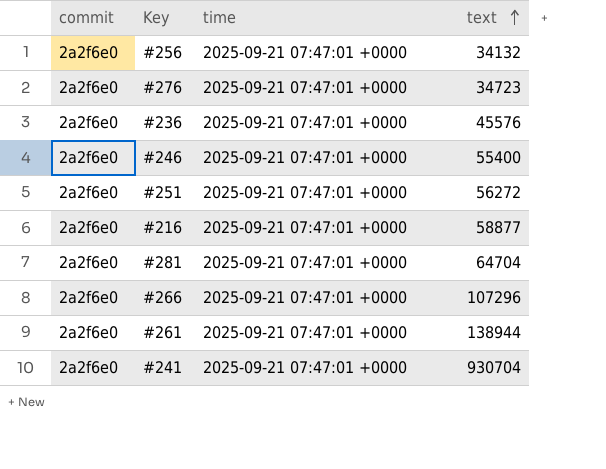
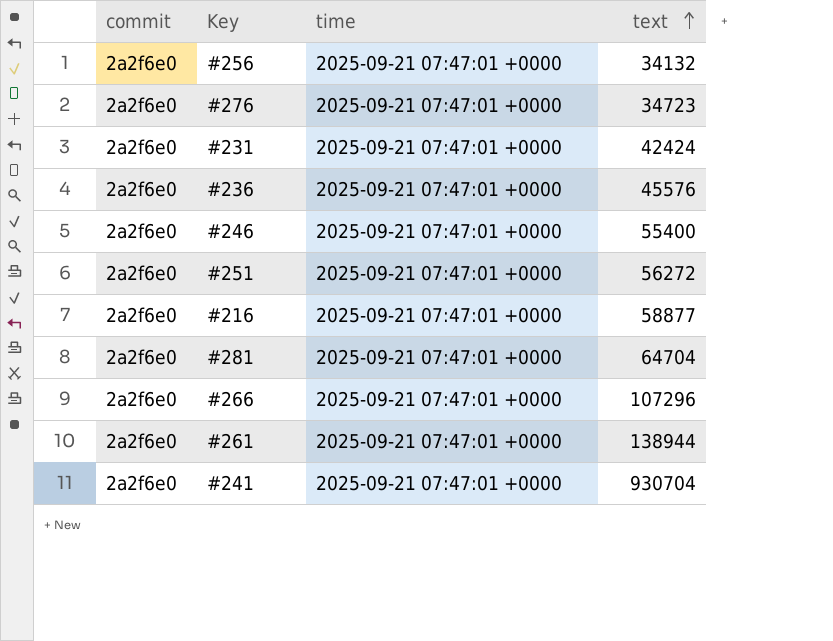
row #231: none -> 2a2f6e0 | 2025-09-21 07:47:01 +0000 | 42424

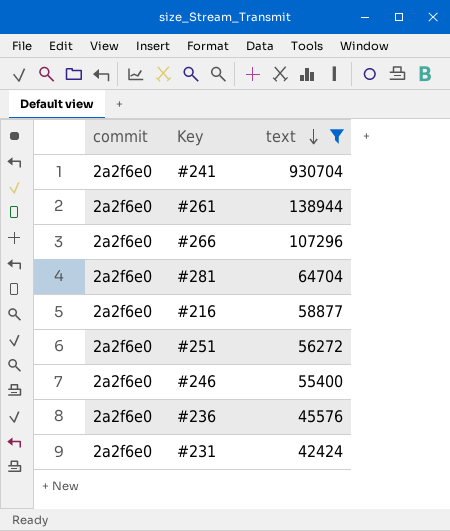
filter: none -> text >= 42424
row order: text ascending -> text descending
column time | position: 3 -> none

